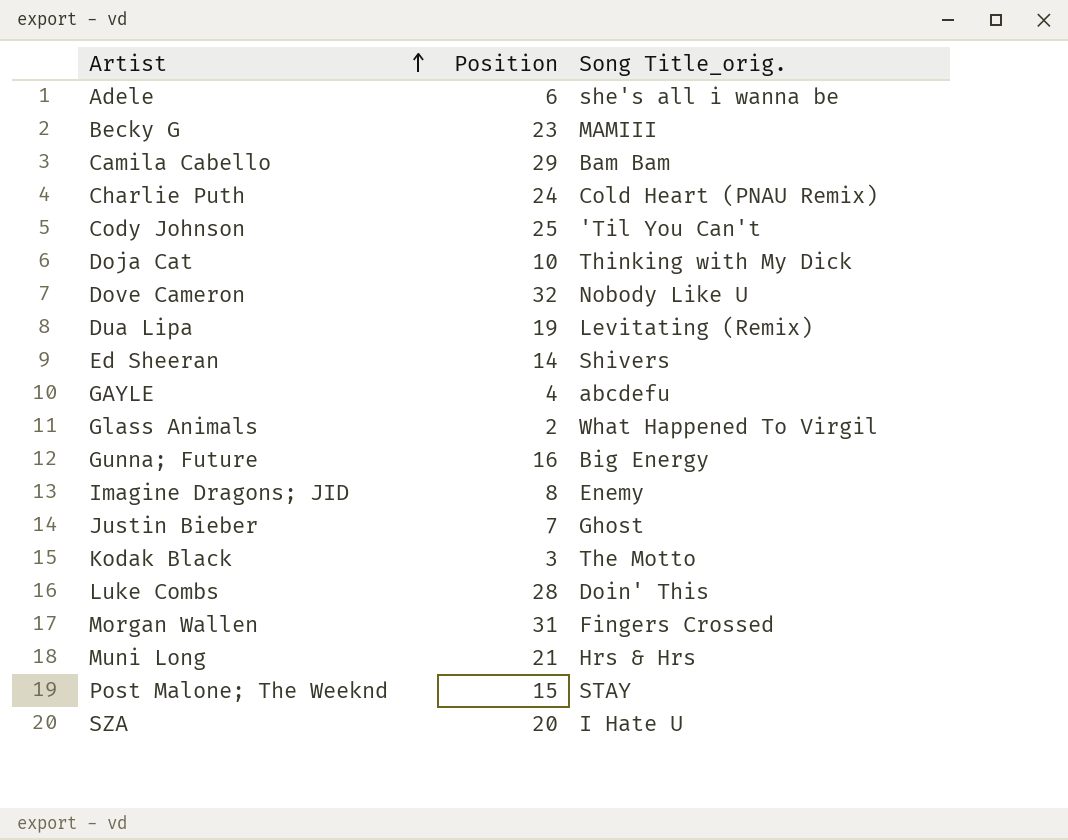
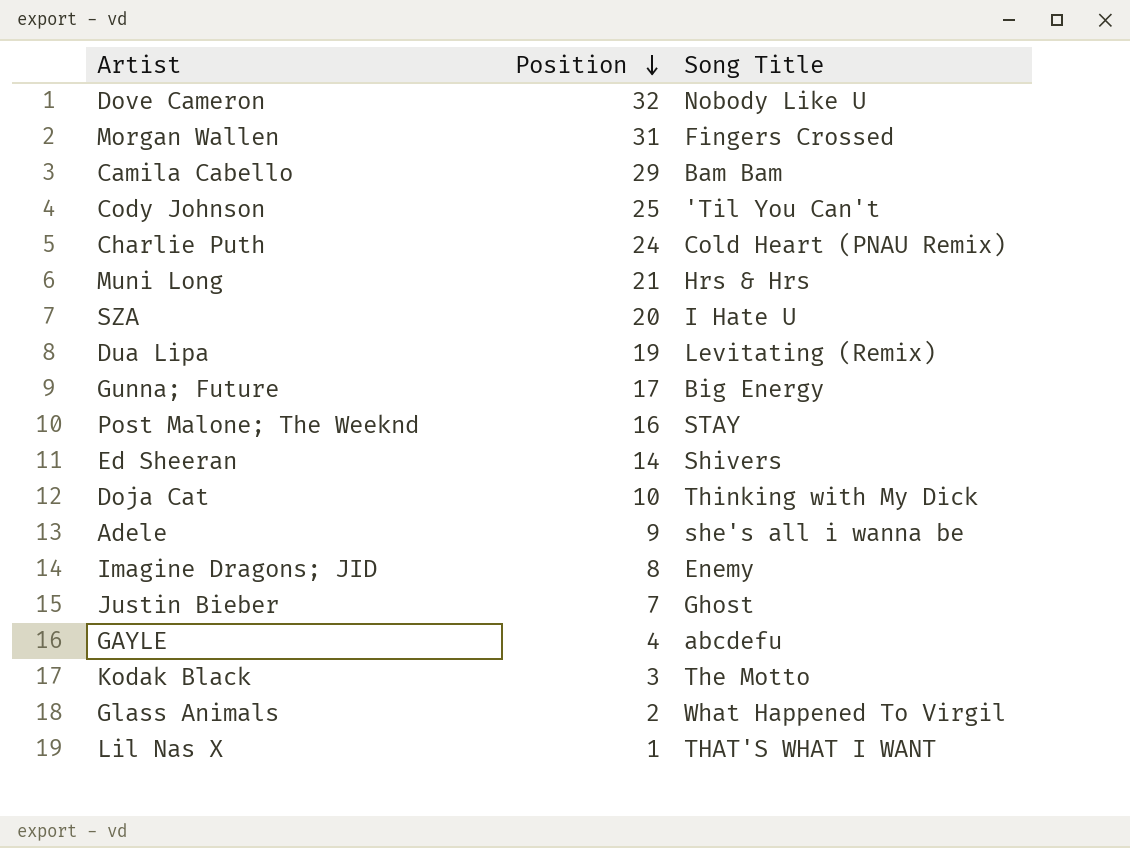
row order: Artist ascending -> Position descending
column name: Song Title_orig. -> Song Title
row Becky G: 23 | MAMIII -> none
row Luke Combs: 28 | Doin' This -> none
Gunna; Future | Position: 16 -> 17
Post Malone; The Weeknd | Position: 15 -> 16
Adele | Position: 6 -> 9
row Lil Nas X: none -> 1 | THAT'S WHAT I WANT

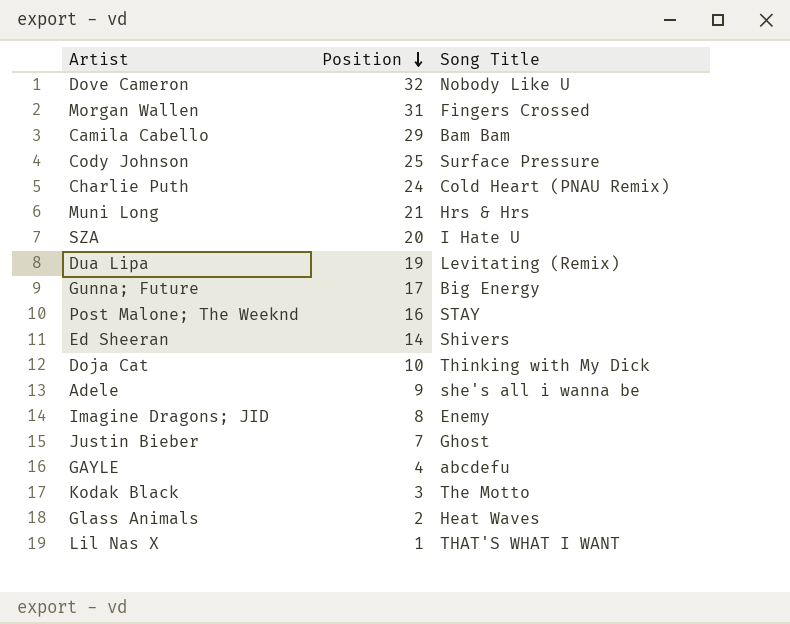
Cody Johnson | Song Title: 'Til You Can't -> Surface Pressure
Glass Animals | Song Title: What Happened To Virgil -> Heat Waves

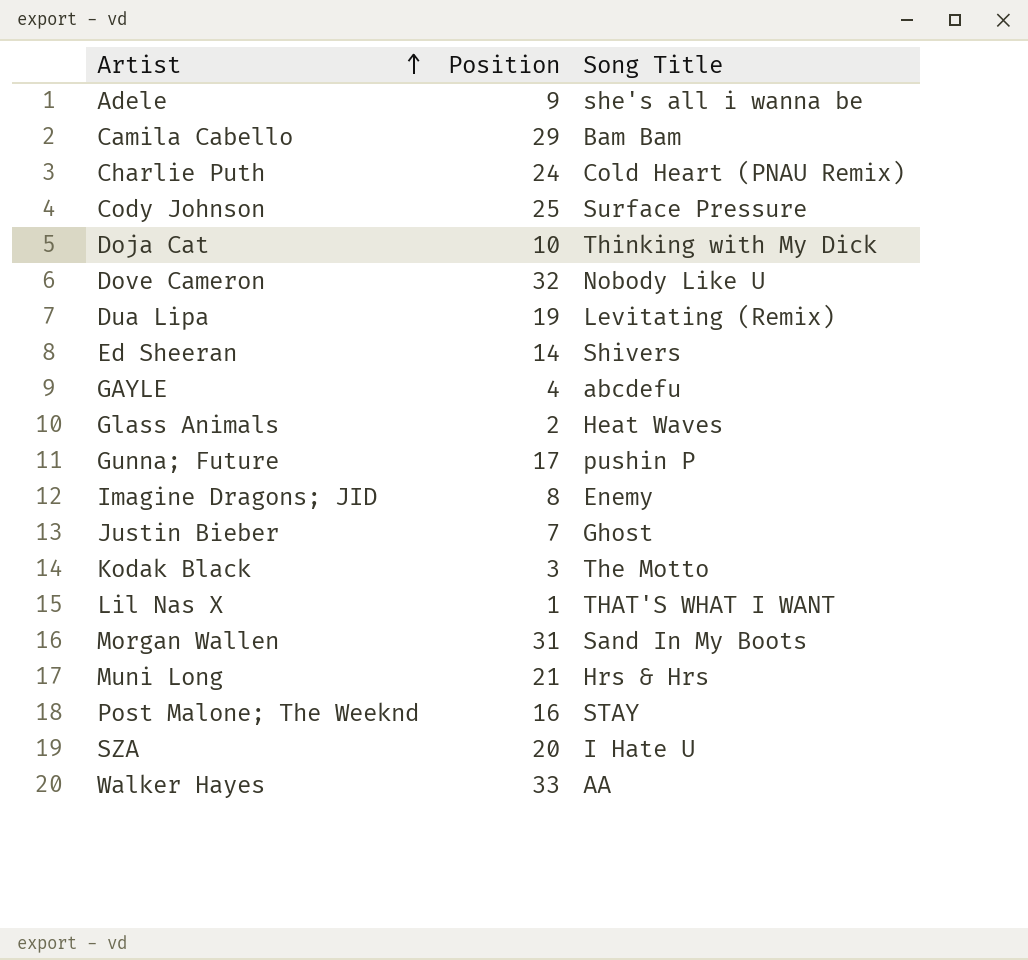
row order: Position descending -> Artist ascending
Gunna; Future | Song Title: Big Energy -> pushin P
Morgan Wallen | Song Title: Fingers Crossed -> Sand In My Boots
row Walker Hayes: none -> 33 | AA

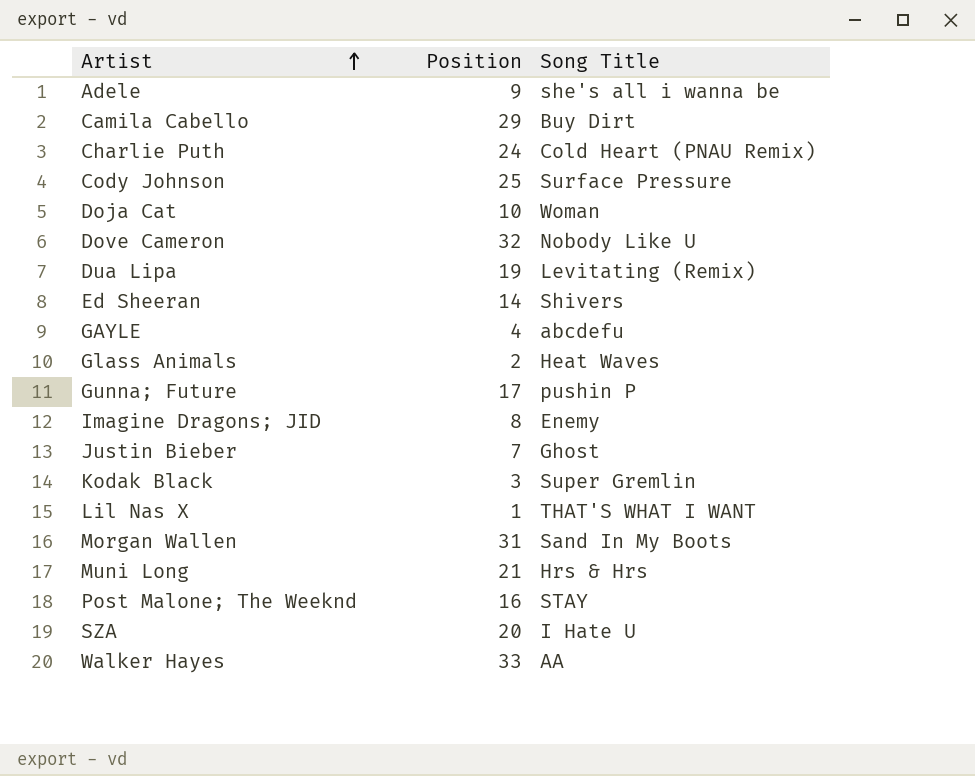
Camila Cabello | Song Title: Bam Bam -> Buy Dirt
Doja Cat | Song Title: Thinking with My Dick -> Woman
Kodak Black | Song Title: The Motto -> Super Gremlin

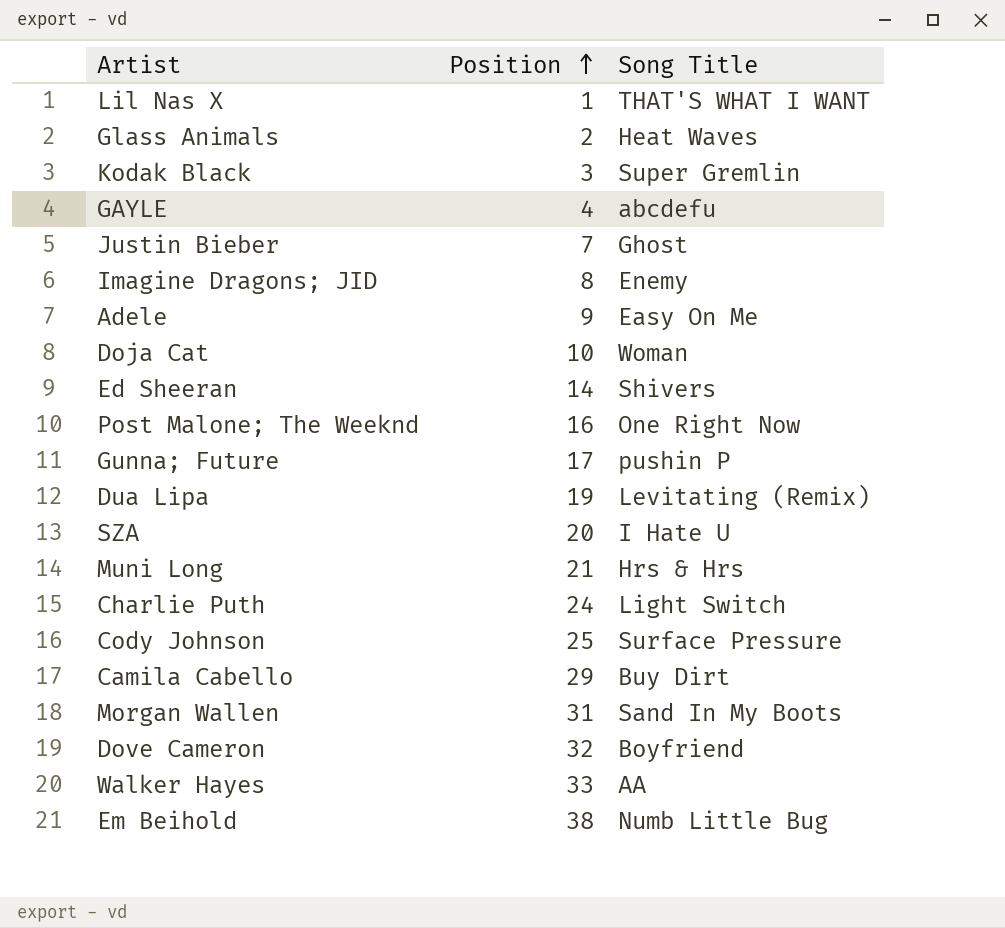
row order: Artist ascending -> Position ascending
Adele | Song Title: she's all i wanna be -> Easy On Me
Post Malone; The Weeknd | Song Title: STAY -> One Right Now
Charlie Puth | Song Title: Cold Heart (PNAU Remix) -> Light Switch
Dove Cameron | Song Title: Nobody Like U -> Boyfriend
row Em Beihold: none -> 38 | Numb Little Bug

